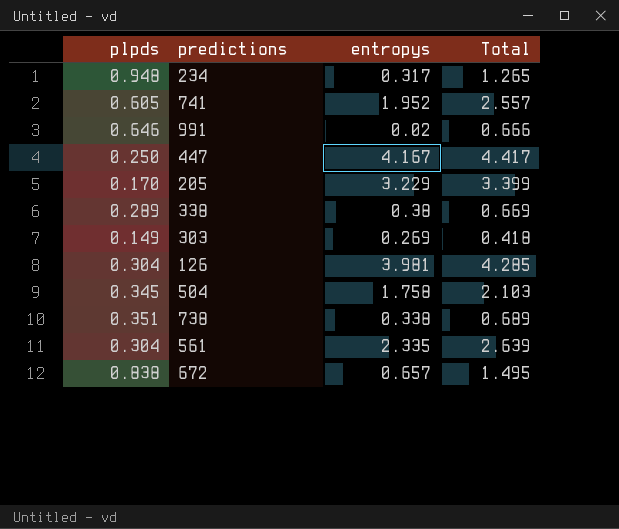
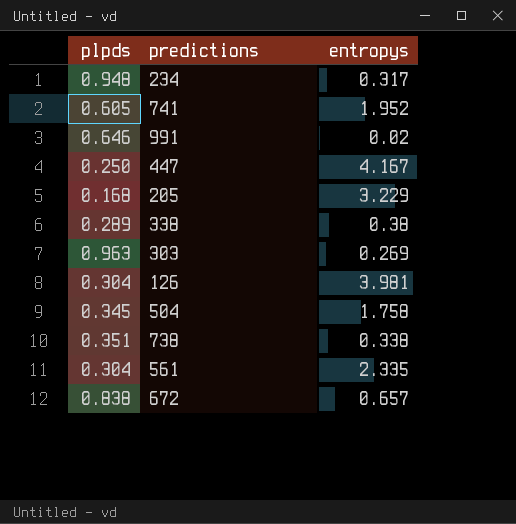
column Total | formula: [plpds] + [entropys] -> none
205 | plpds: 0.170 -> 0.168
303 | plpds: 0.149 -> 0.963

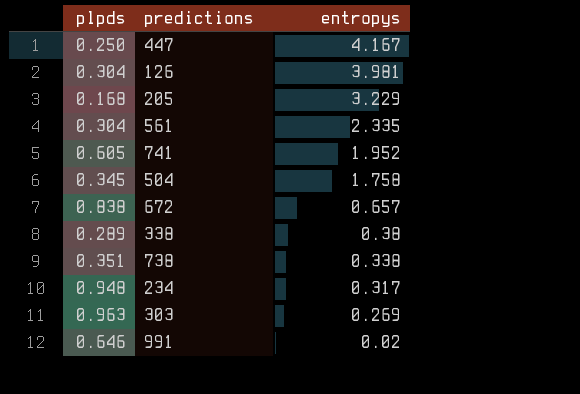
row order: none -> entropys descending

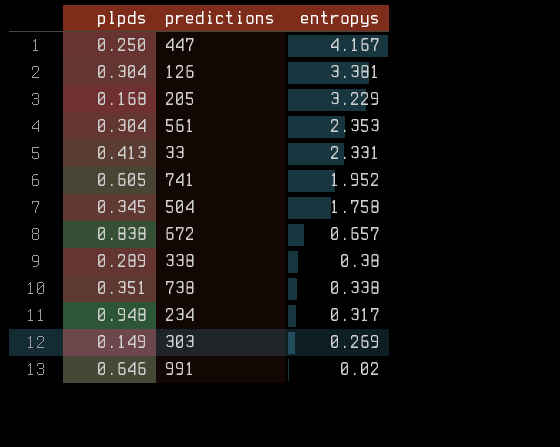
126 | entropys: 3.981 -> 3.381
561 | entropys: 2.335 -> 2.353
row 33: none -> 0.413 | 2.331
303 | plpds: 0.963 -> 0.149

